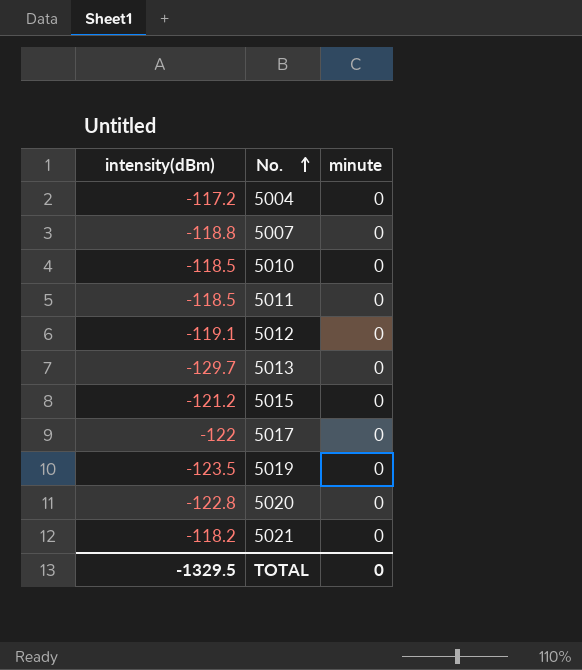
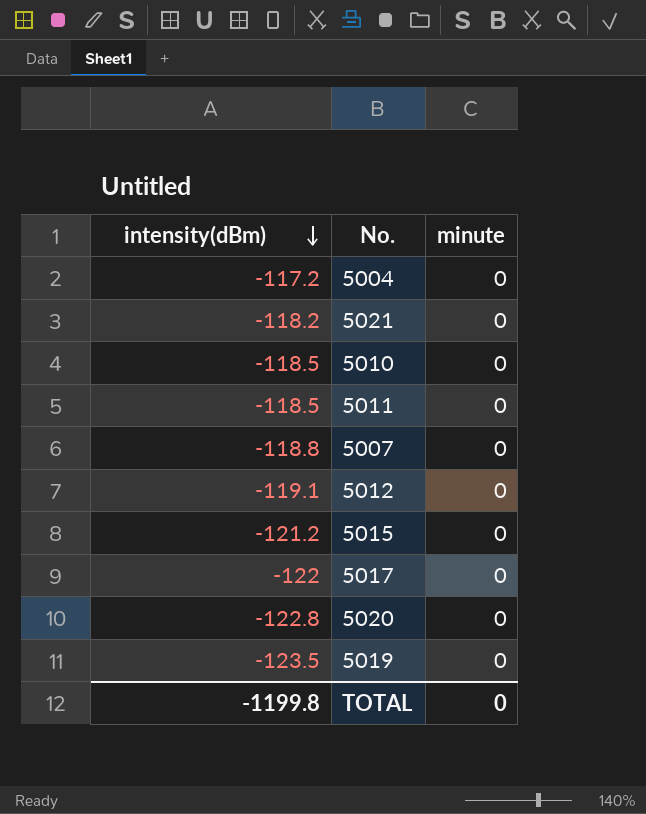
row order: No. ascending -> intensity(dBm) descending
row 5013: -129.7 | 0 -> none
TOTAL | intensity(dBm): -1329.5 -> -1199.8

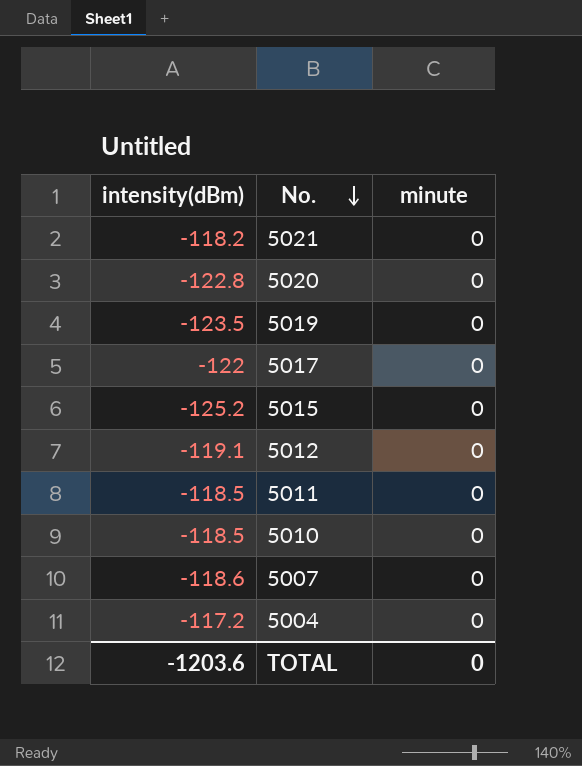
row order: intensity(dBm) descending -> No. descending
5015 | intensity(dBm): -121.2 -> -125.2
5007 | intensity(dBm): -118.8 -> -118.6
TOTAL | intensity(dBm): -1199.8 -> -1203.6

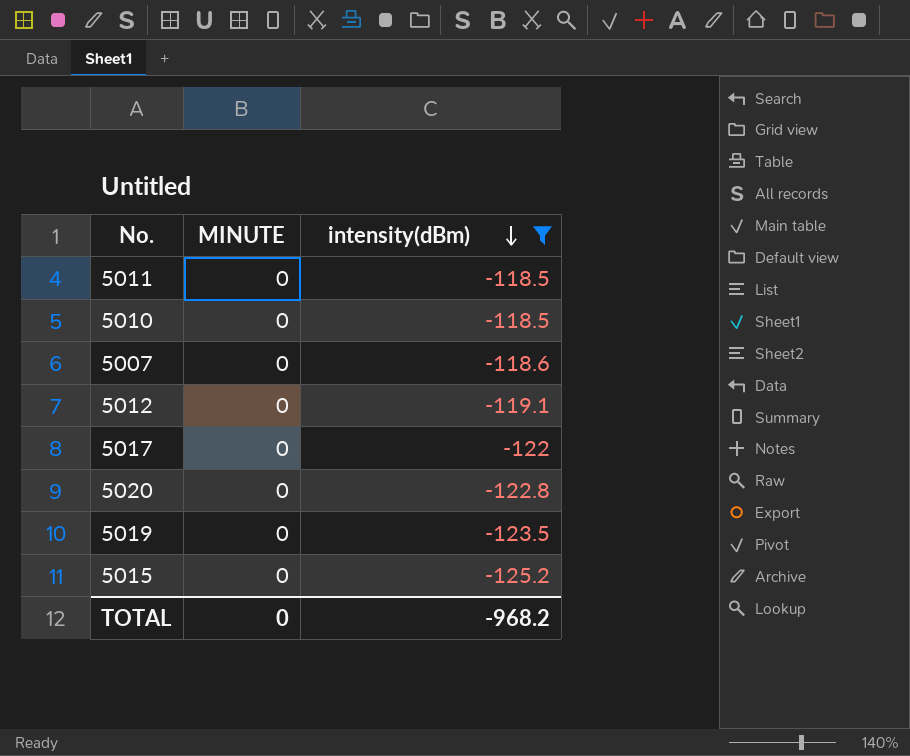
filter: none -> intensity(dBm) <= -118.5
row order: No. descending -> intensity(dBm) descending
column name: minute -> MINUTE
column intensity(dBm) | position: 1 -> 3
TOTAL | intensity(dBm): -1203.6 -> -968.2

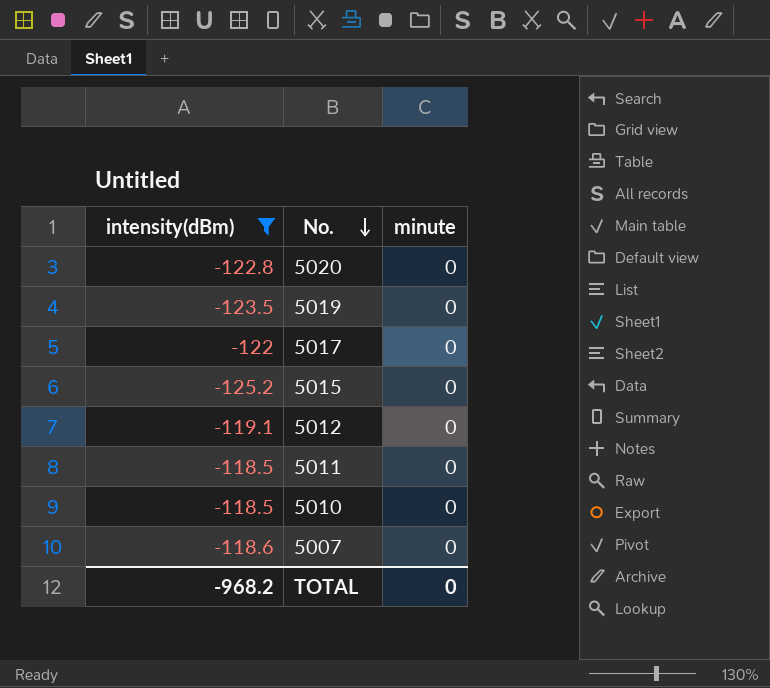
row order: intensity(dBm) descending -> No. descending
column intensity(dBm) | position: 3 -> 1
column name: MINUTE -> minute

